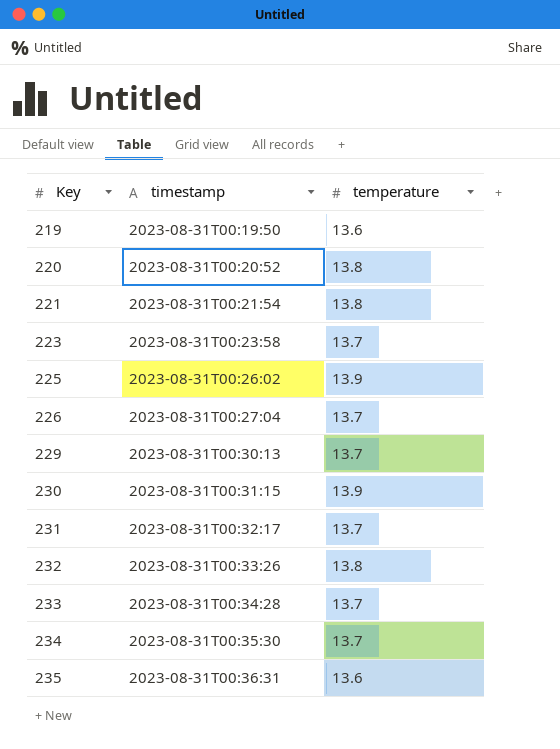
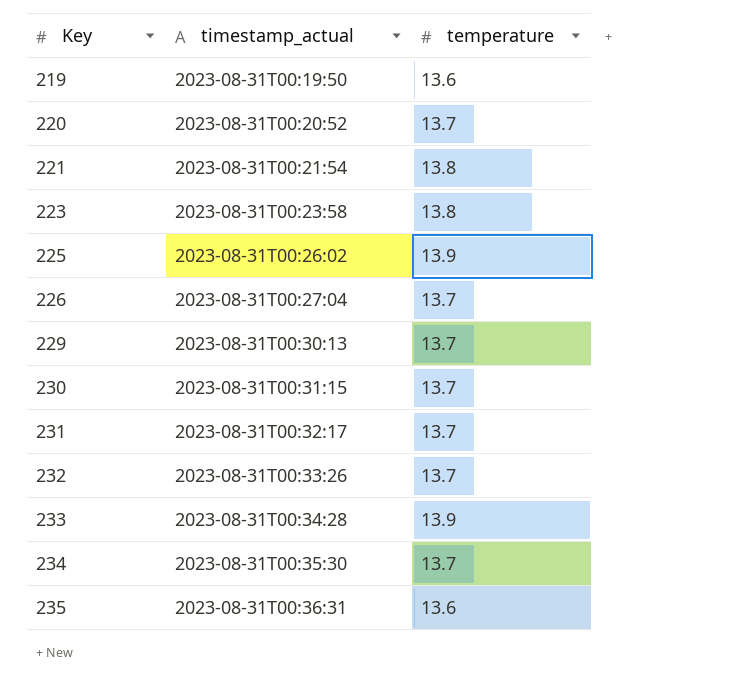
column name: timestamp -> timestamp_actual
220 | temperature: 13.8 -> 13.7
223 | temperature: 13.7 -> 13.8
230 | temperature: 13.9 -> 13.7
232 | temperature: 13.8 -> 13.7
233 | temperature: 13.7 -> 13.9

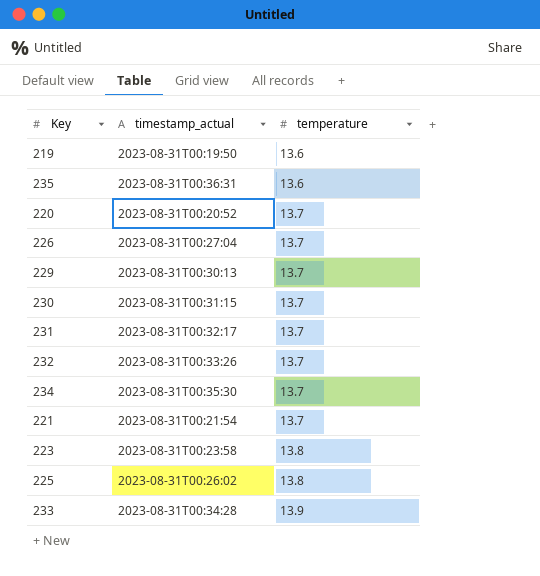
row order: Key ascending -> temperature ascending
221 | temperature: 13.8 -> 13.7
225 | temperature: 13.9 -> 13.8

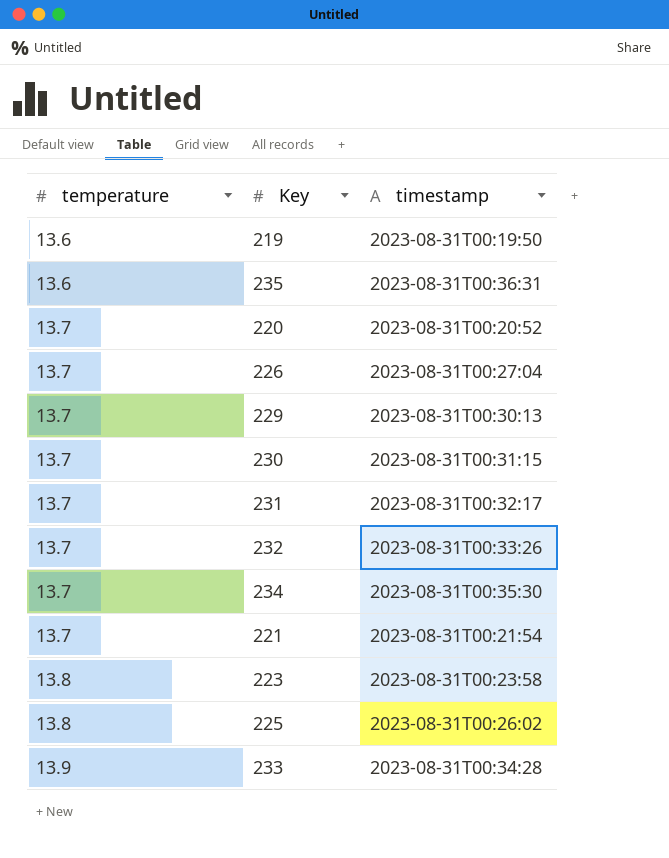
column temperature | position: 3 -> 1
column name: timestamp_actual -> timestamp

